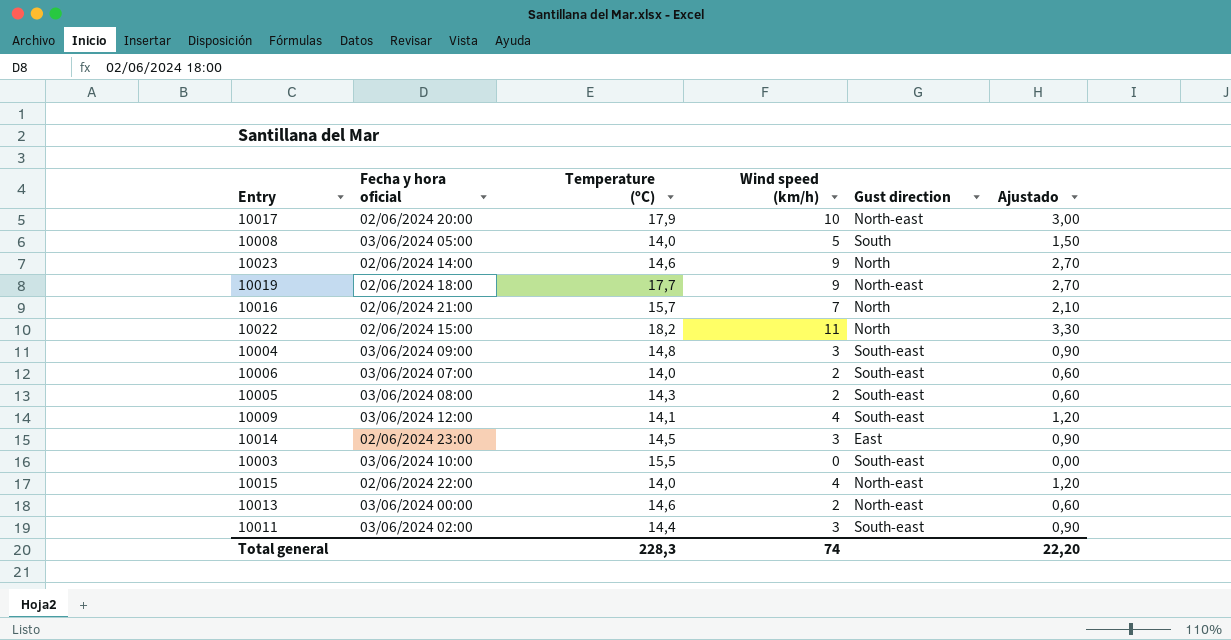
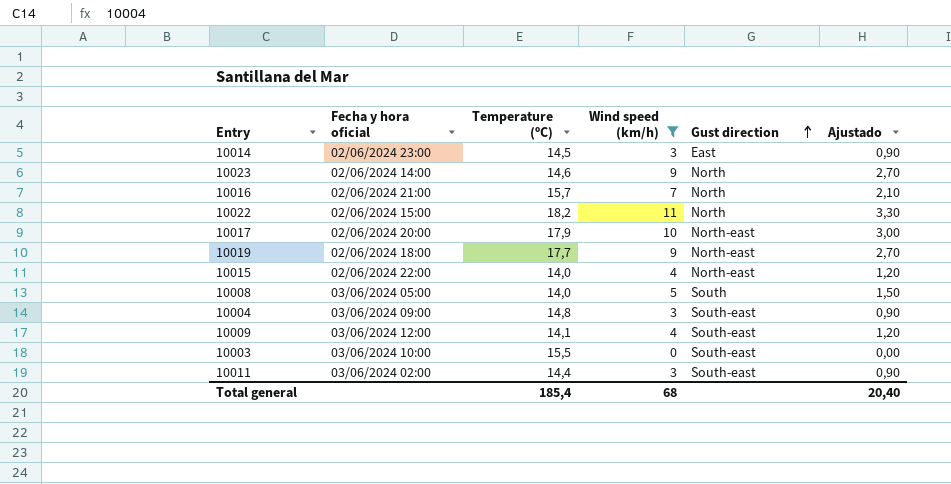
filter: none -> Wind speed (km/h) != 2
row order: none -> Gust direction ascending
Total general | Temperature (ºC): 228,3 -> 185,4
Total general | Wind speed (km/h): 74 -> 68
Total general | Ajustado: 22,20 -> 20,40

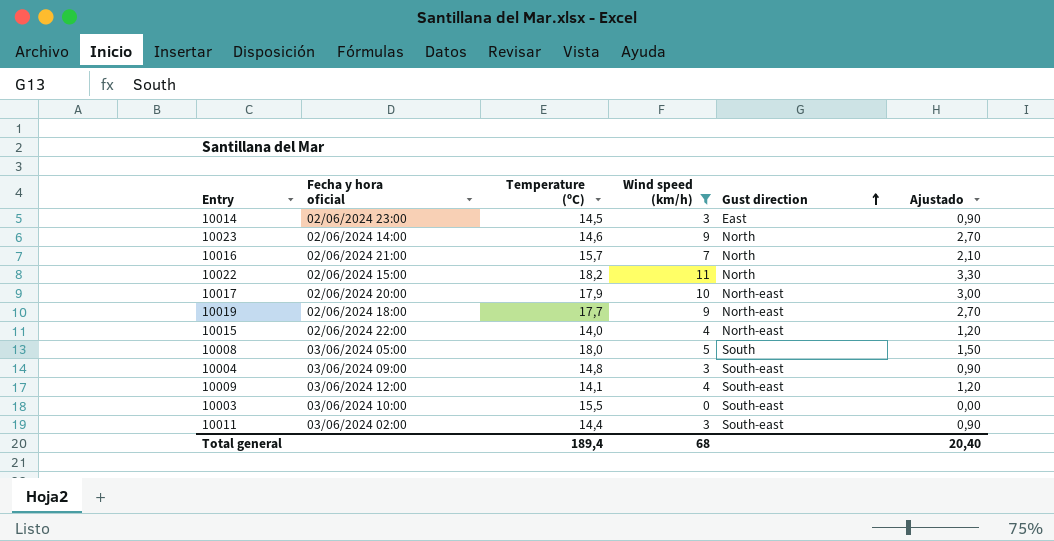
10008 | Temperature (ºC): 14,0 -> 18,0
Total general | Temperature (ºC): 185,4 -> 189,4

